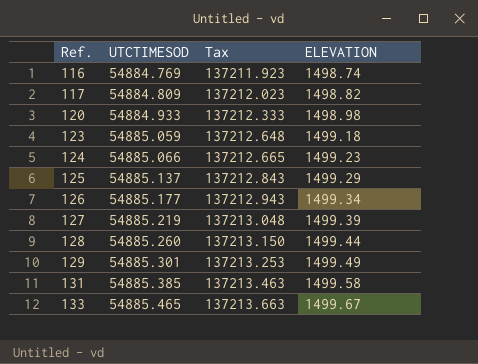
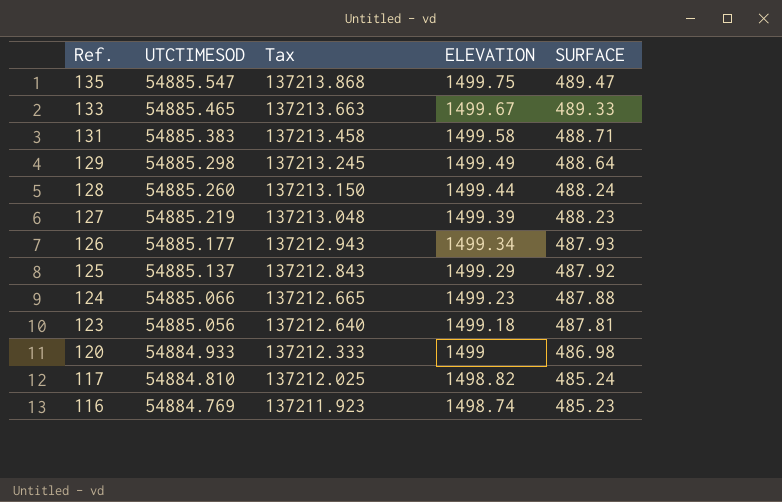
row order: Ref. ascending -> Ref. descending
column SURFACE | position: none -> 5
row 135: none -> 54885.547 | 137213.868 | 1499.75 | 489.47
131 | UTCTIMESOD: 54885.385 -> 54885.383
131 | Tax: 137213.463 -> 137213.458
129 | UTCTIMESOD: 54885.301 -> 54885.298
129 | Tax: 137213.253 -> 137213.245
123 | UTCTIMESOD: 54885.059 -> 54885.056
123 | Tax: 137212.648 -> 137212.640
120 | ELEVATION: 1498.98 -> 1499
117 | UTCTIMESOD: 54884.809 -> 54884.810
117 | Tax: 137212.023 -> 137212.025

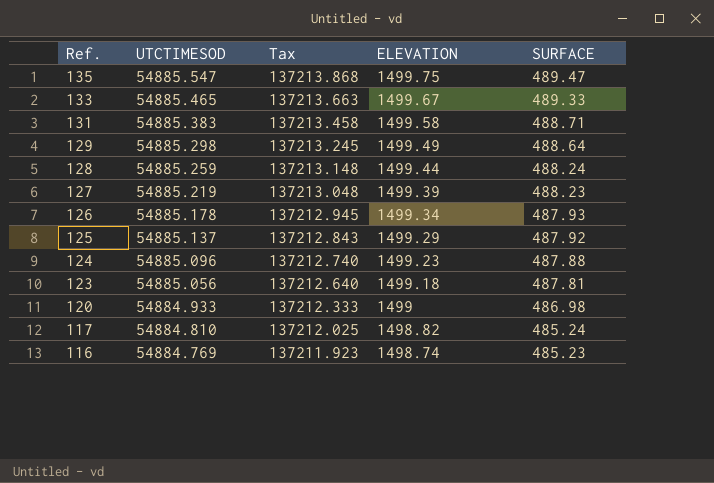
128 | UTCTIMESOD: 54885.260 -> 54885.259
128 | Tax: 137213.150 -> 137213.148
126 | UTCTIMESOD: 54885.177 -> 54885.178
126 | Tax: 137212.943 -> 137212.945
124 | UTCTIMESOD: 54885.066 -> 54885.096
124 | Tax: 137212.665 -> 137212.740

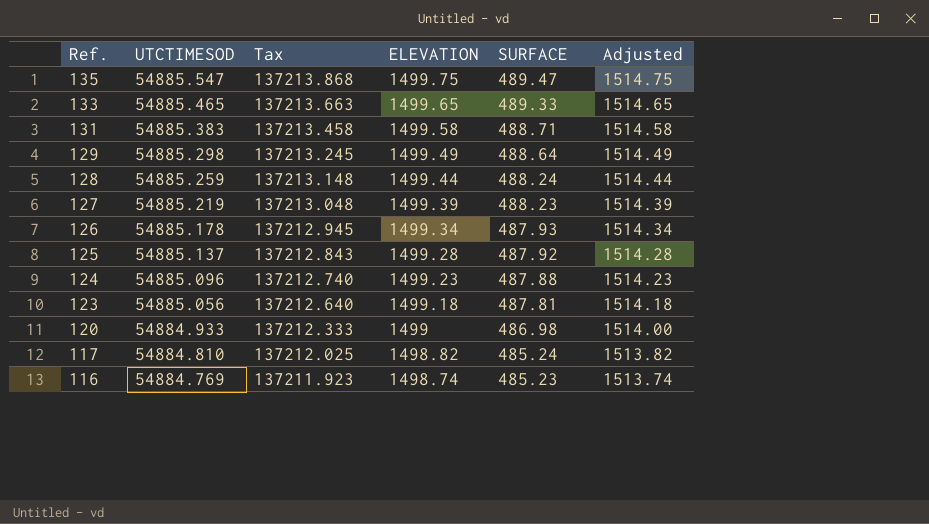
column Adjusted | formula: none -> [ELEVATION] + 15
133 | ELEVATION: 1499.67 -> 1499.65
125 | ELEVATION: 1499.29 -> 1499.28

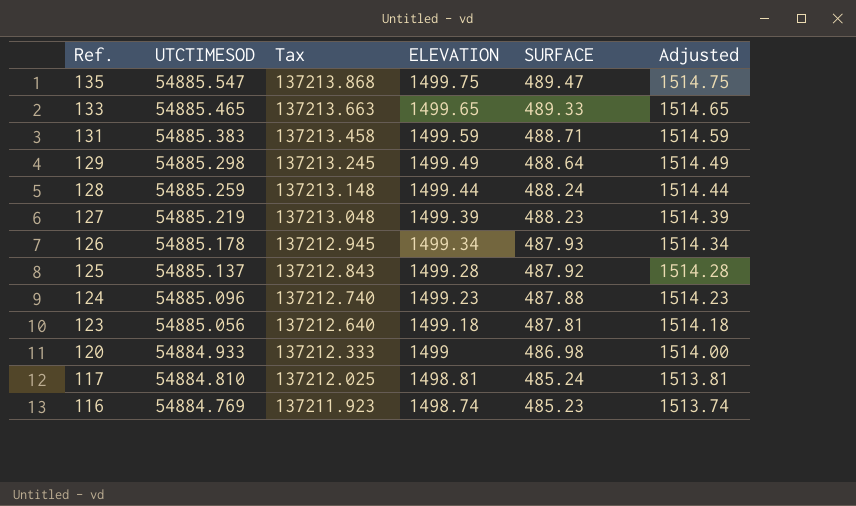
131 | ELEVATION: 1499.58 -> 1499.59
131 | Adjusted: 1514.58 -> 1514.59
117 | ELEVATION: 1498.82 -> 1498.81
117 | Adjusted: 1513.82 -> 1513.81

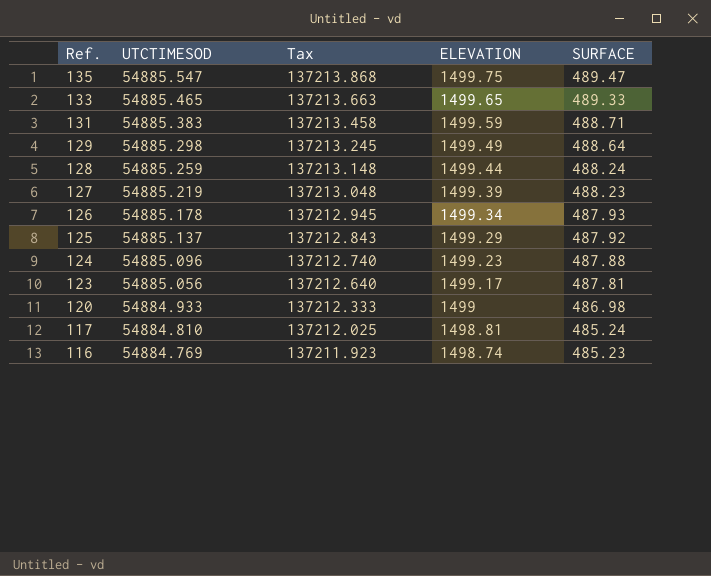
column Adjusted | formula: [ELEVATION] + 15 -> none
125 | ELEVATION: 1499.28 -> 1499.29
123 | ELEVATION: 1499.18 -> 1499.17

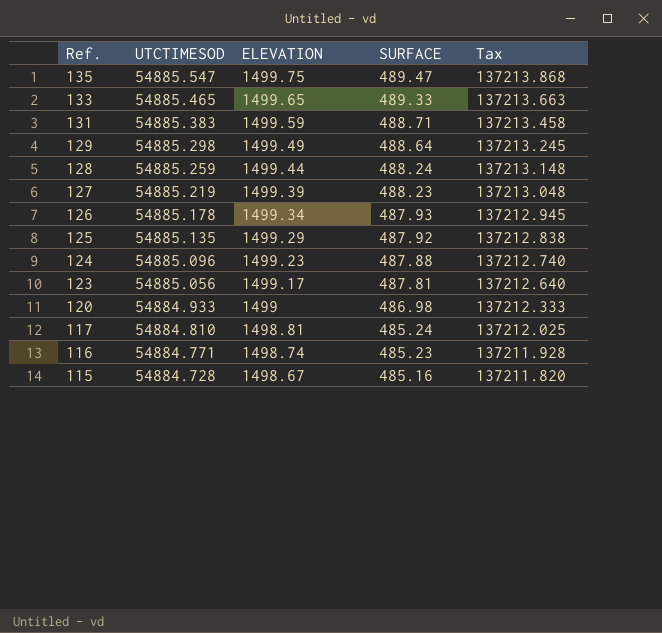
column Tax | position: 3 -> 5
125 | UTCTIMESOD: 54885.137 -> 54885.135
125 | Tax: 137212.843 -> 137212.838
116 | UTCTIMESOD: 54884.769 -> 54884.771
116 | Tax: 137211.923 -> 137211.928
row 115: none -> 54884.728 | 1498.67 | 485.16 | 137211.820

